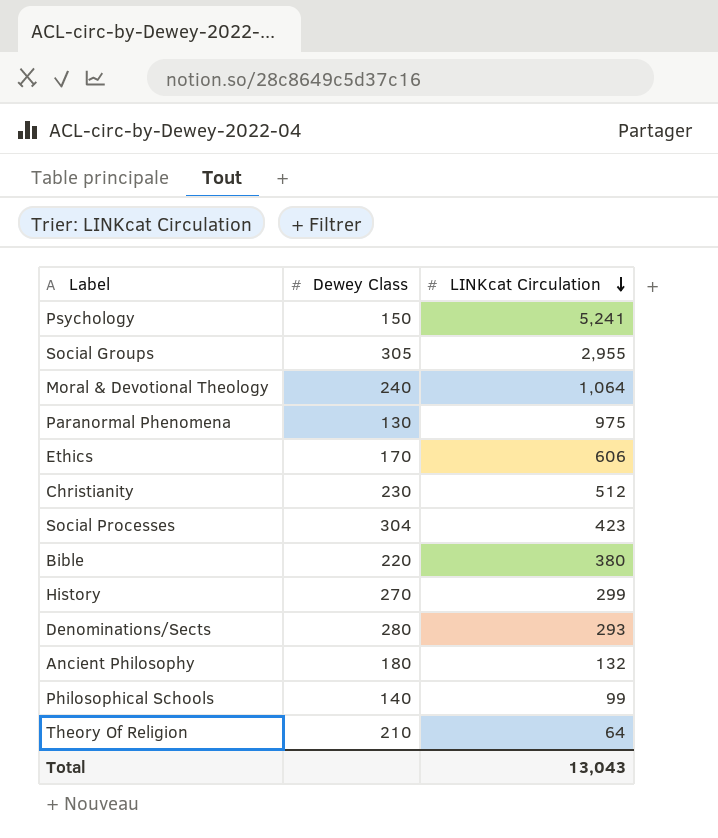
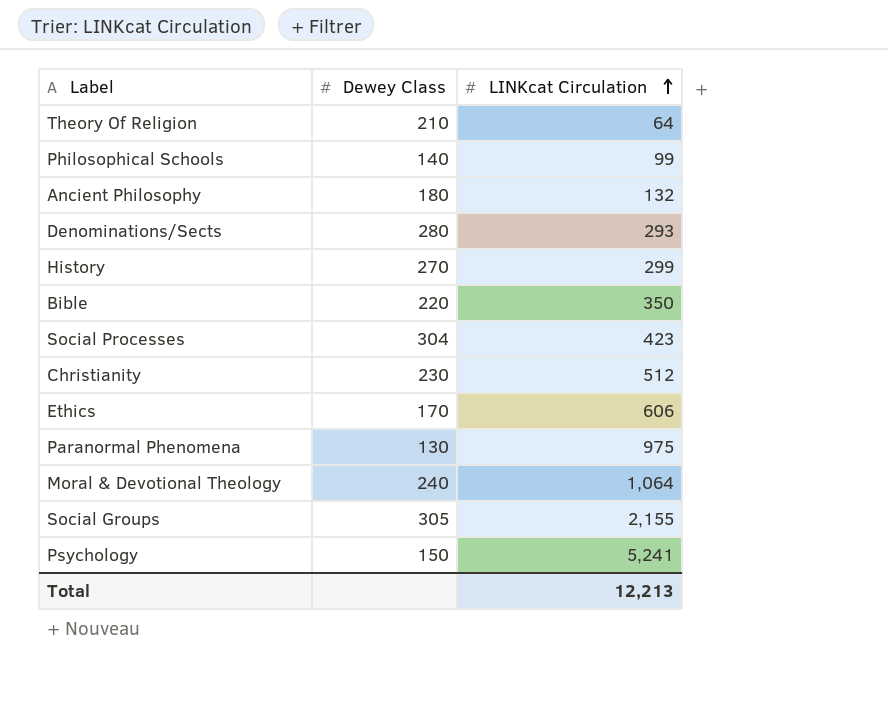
row order: LINKcat Circulation descending -> LINKcat Circulation ascending
Bible | LINKcat Circulation: 380 -> 350
Social Groups | LINKcat Circulation: 2,955 -> 2,155
Total | LINKcat Circulation: 13,043 -> 12,213

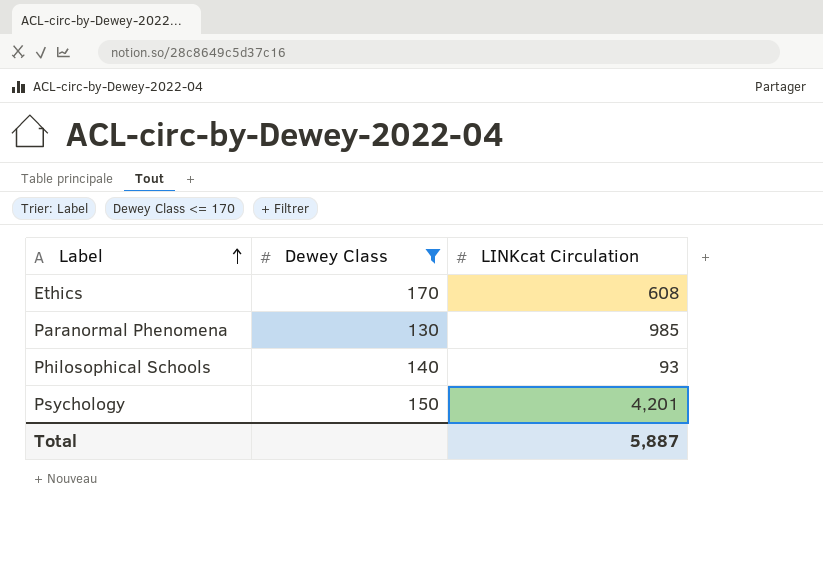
filter: none -> Dewey Class <= 170
row order: LINKcat Circulation ascending -> Label ascending
Ethics | LINKcat Circulation: 606 -> 608
Paranormal Phenomena | LINKcat Circulation: 975 -> 985
Philosophical Schools | LINKcat Circulation: 99 -> 93
Psychology | LINKcat Circulation: 5,241 -> 4,201
Total | LINKcat Circulation: 12,213 -> 5,887

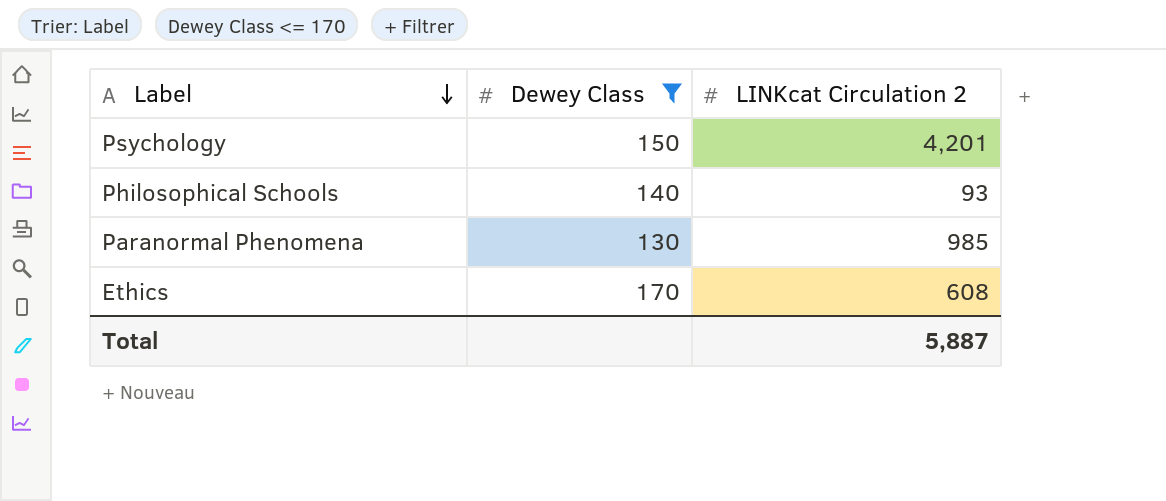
row order: Label ascending -> Label descending
column name: LINKcat Circulation -> LINKcat Circulation 2

